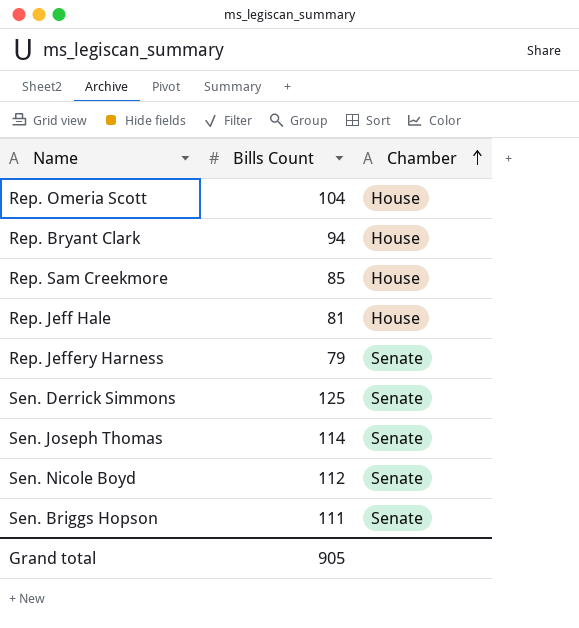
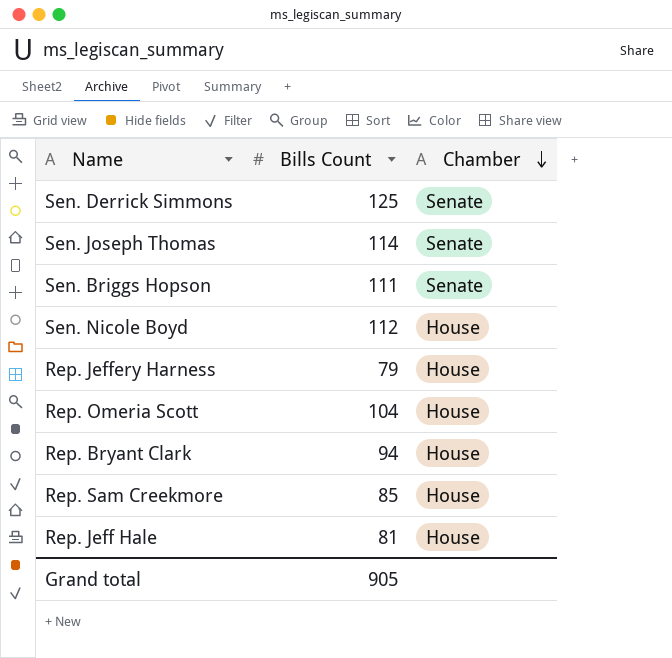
row order: Chamber ascending -> Chamber descending
Sen. Nicole Boyd | Chamber: Senate -> House
Rep. Jeffery Harness | Chamber: Senate -> House

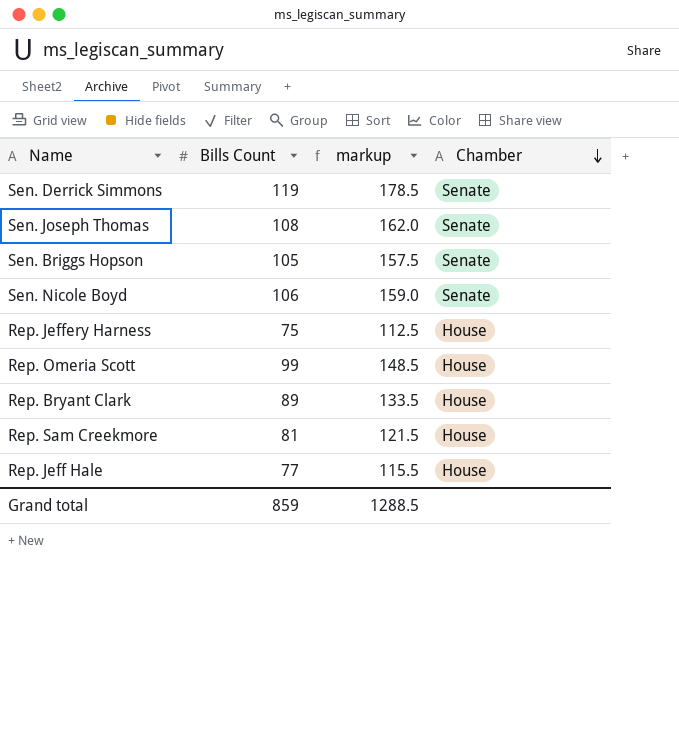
column markup | formula: none -> [Bills Count] * 1.5
Sen. Derrick Simmons | Bills Count: 125 -> 119
Sen. Joseph Thomas | Bills Count: 114 -> 108
Sen. Briggs Hopson | Bills Count: 111 -> 105
Sen. Nicole Boyd | Bills Count: 112 -> 106
Sen. Nicole Boyd | Chamber: House -> Senate
Rep. Jeffery Harness | Bills Count: 79 -> 75
Rep. Omeria Scott | Bills Count: 104 -> 99
Rep. Bryant Clark | Bills Count: 94 -> 89
Rep. Sam Creekmore | Bills Count: 85 -> 81
Rep. Jeff Hale | Bills Count: 81 -> 77
Grand total | Bills Count: 905 -> 859

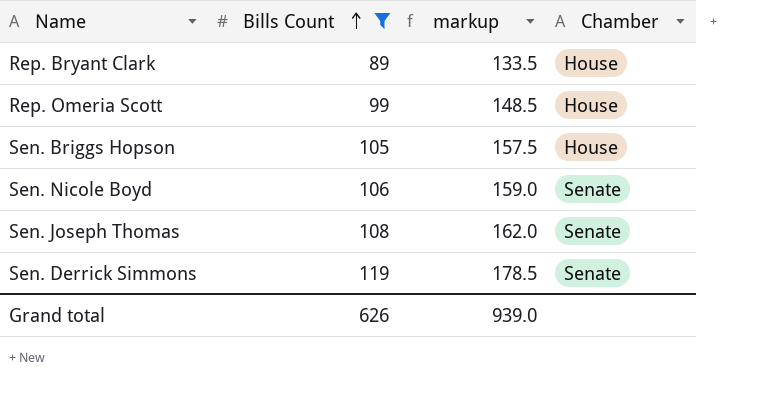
filter: none -> Bills Count >= 89
row order: Chamber descending -> Bills Count ascending
Sen. Briggs Hopson | Chamber: Senate -> House
Grand total | Bills Count: 859 -> 626
Grand total | markup: 1288.5 -> 939.0

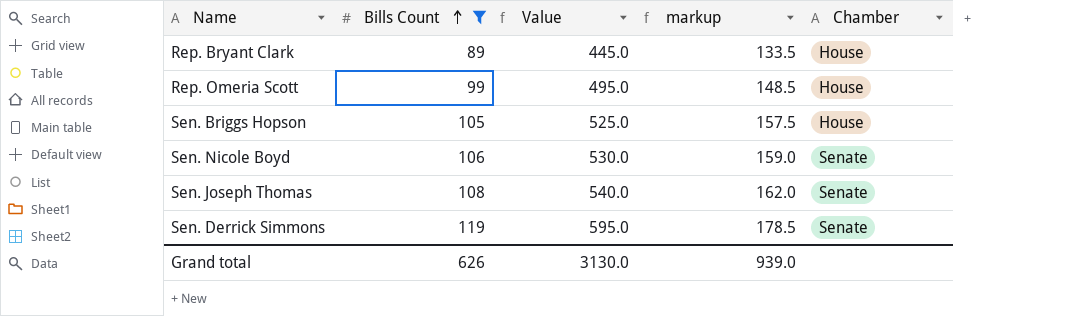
column Value | formula: none -> [Bills Count] * 5

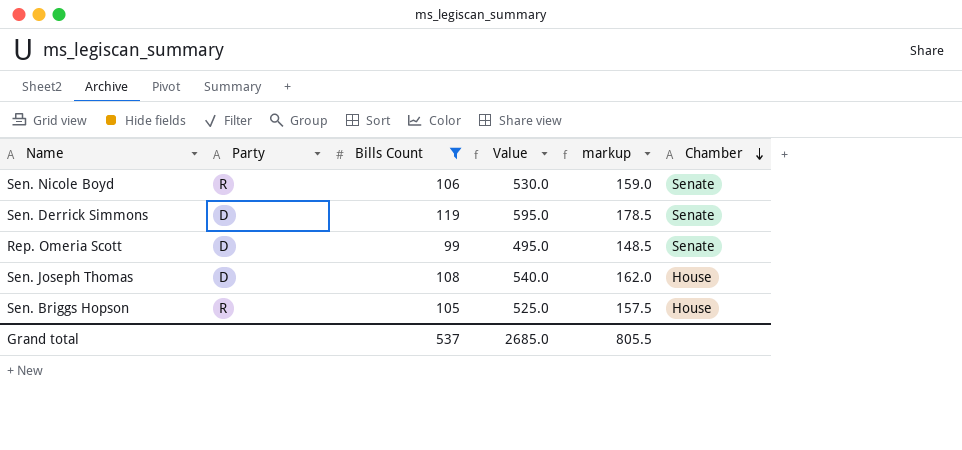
row order: Bills Count ascending -> Chamber descending
column Party | position: none -> 2
row Rep. Bryant Clark: 89 | 445.0 | 133.5 | House -> none
Rep. Omeria Scott | Chamber: House -> Senate
Sen. Joseph Thomas | Chamber: Senate -> House
Grand total | Bills Count: 626 -> 537
Grand total | Value: 3130.0 -> 2685.0
Grand total | markup: 939.0 -> 805.5

